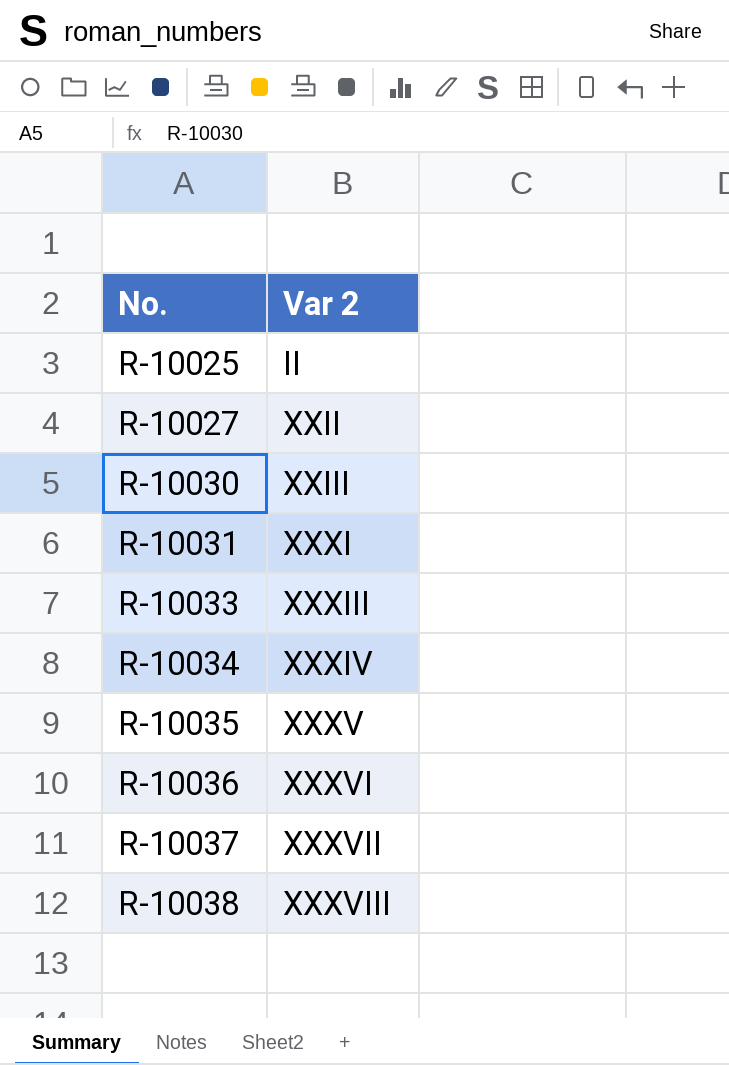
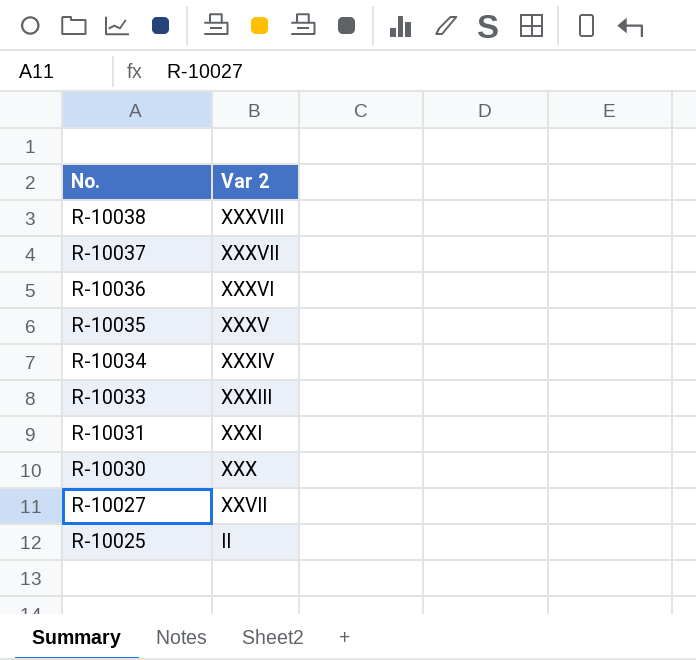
row order: No. ascending -> No. descending
R-10030 | Var 2: XXIII -> XXX
R-10027 | Var 2: XXII -> XXVII

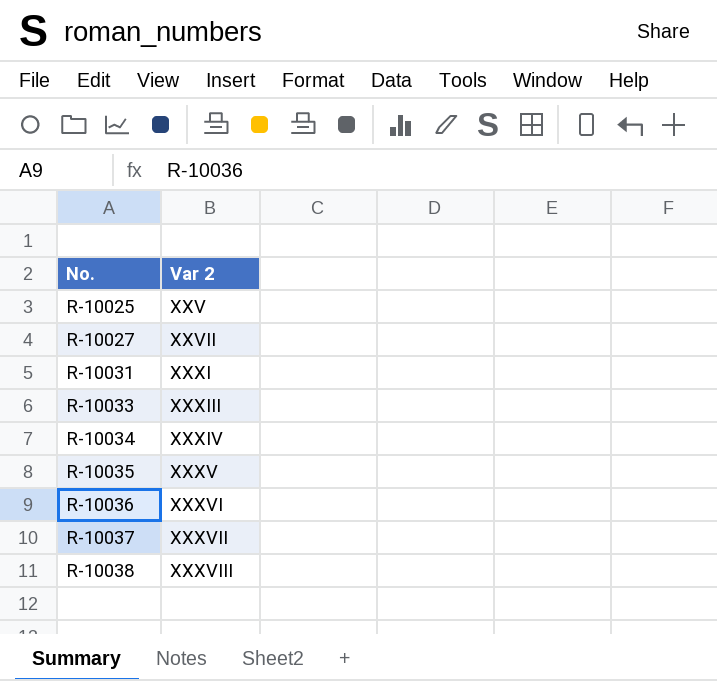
row order: No. descending -> No. ascending
row R-10030: XXX -> none
R-10025 | Var 2: II -> XXV

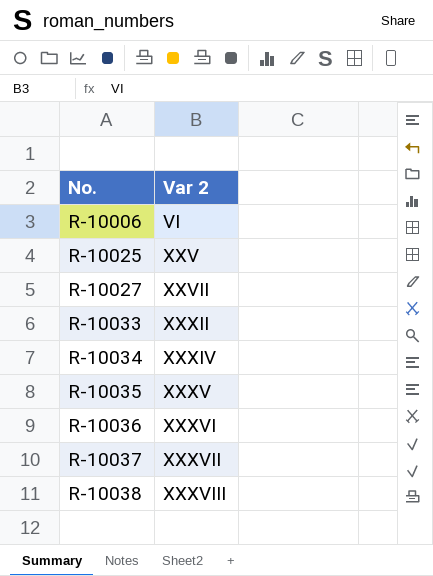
row R-10031: XXXI -> none
row R-10006: none -> VI
R-10033 | Var 2: XXXIII -> XXXII

